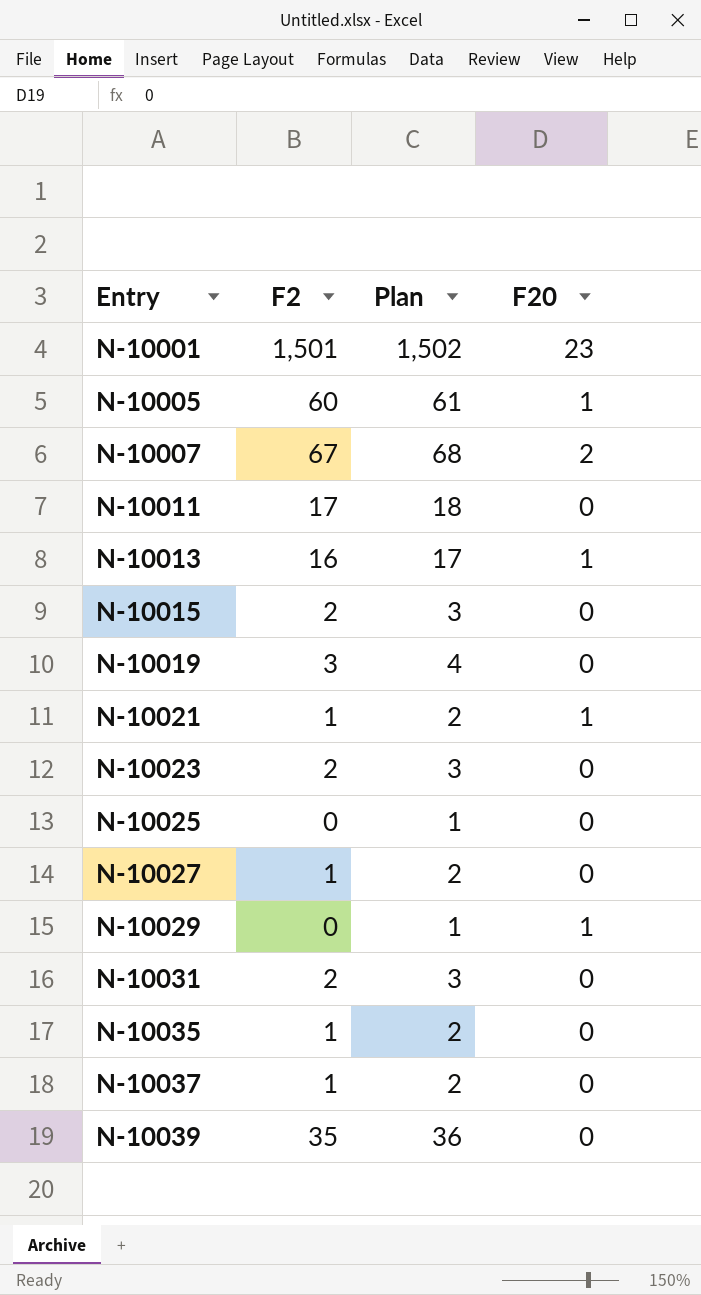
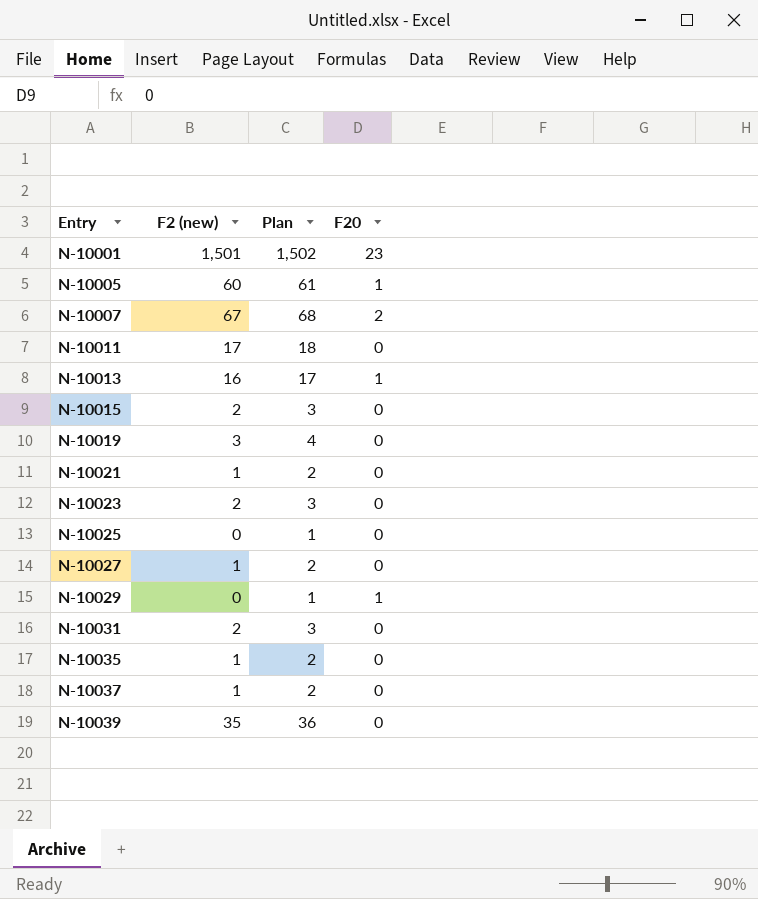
column name: F2 -> F2 (new)
N-10021 | F20: 1 -> 0

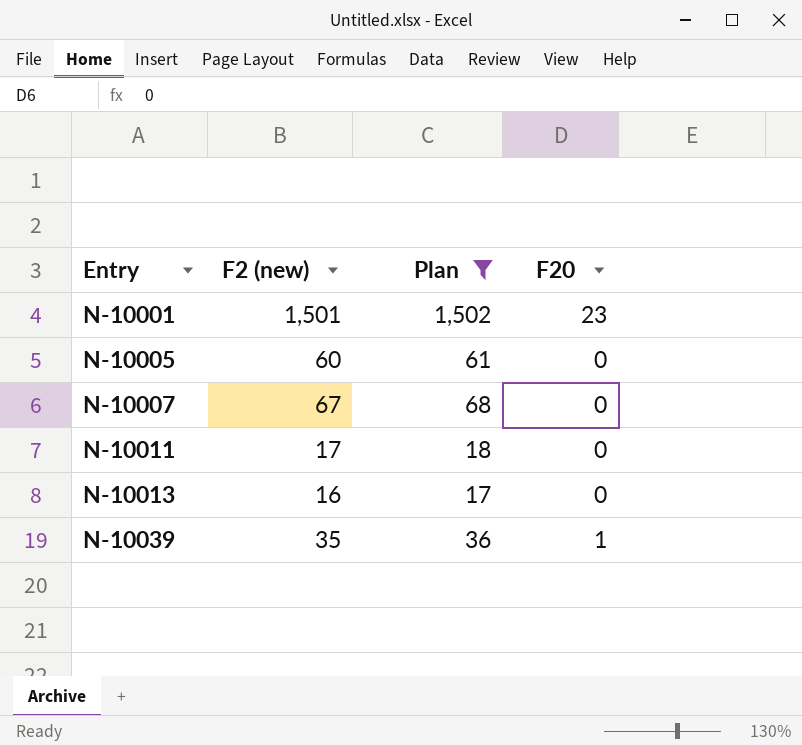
filter: none -> Plan >= 17
N-10005 | F20: 1 -> 0
N-10007 | F20: 2 -> 0
N-10013 | F20: 1 -> 0
N-10039 | F20: 0 -> 1

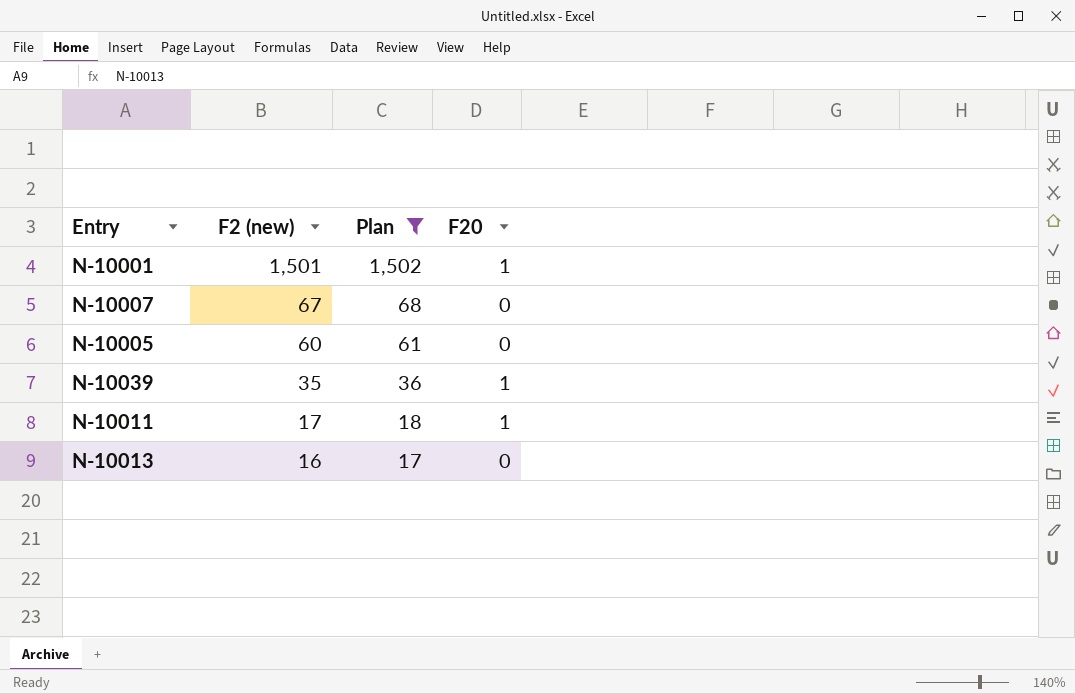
row order: Entry ascending -> F2 (new) descending
N-10001 | F20: 23 -> 1
N-10011 | F20: 0 -> 1

